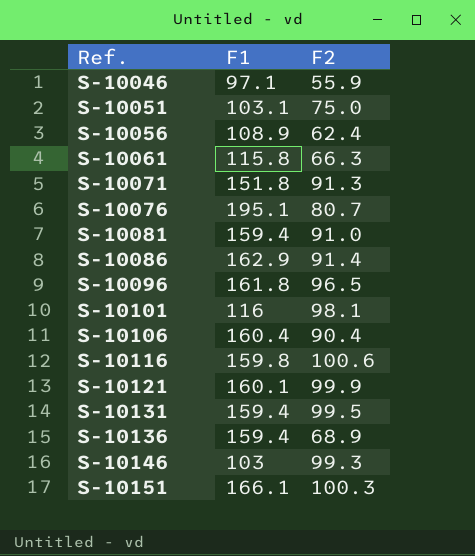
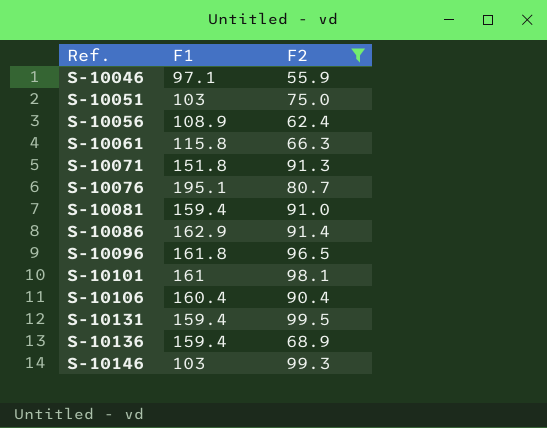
filter: none -> F2 <= 99.5
S-10051 | F1: 103.1 -> 103
S-10101 | F1: 116 -> 161

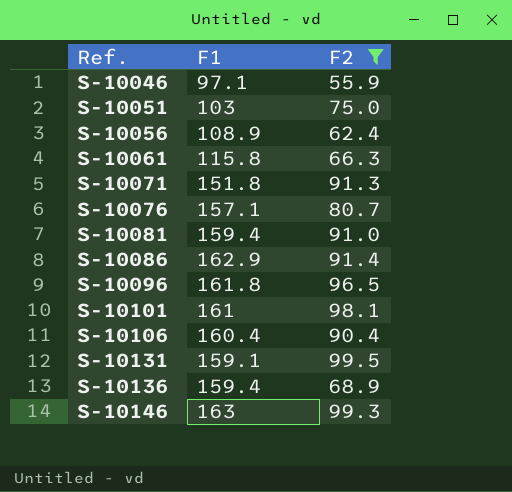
S-10076 | F1: 195.1 -> 157.1
S-10131 | F1: 159.4 -> 159.1
S-10146 | F1: 103 -> 163

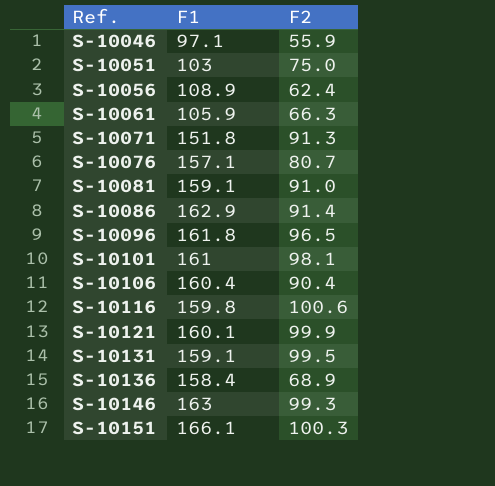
filter: F2 <= 99.5 -> none
S-10061 | F1: 115.8 -> 105.9
S-10081 | F1: 159.4 -> 159.1
S-10136 | F1: 159.4 -> 158.4

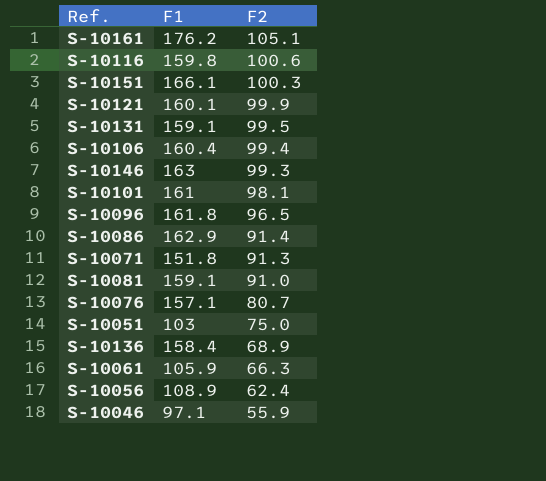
row order: Ref. ascending -> F2 descending
row S-10161: none -> 176.2 | 105.1
S-10106 | F2: 90.4 -> 99.4

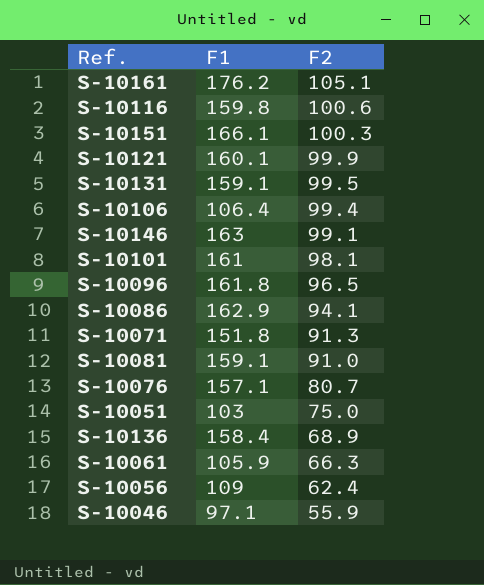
S-10106 | F1: 160.4 -> 106.4
S-10146 | F2: 99.3 -> 99.1
S-10086 | F2: 91.4 -> 94.1
S-10056 | F1: 108.9 -> 109

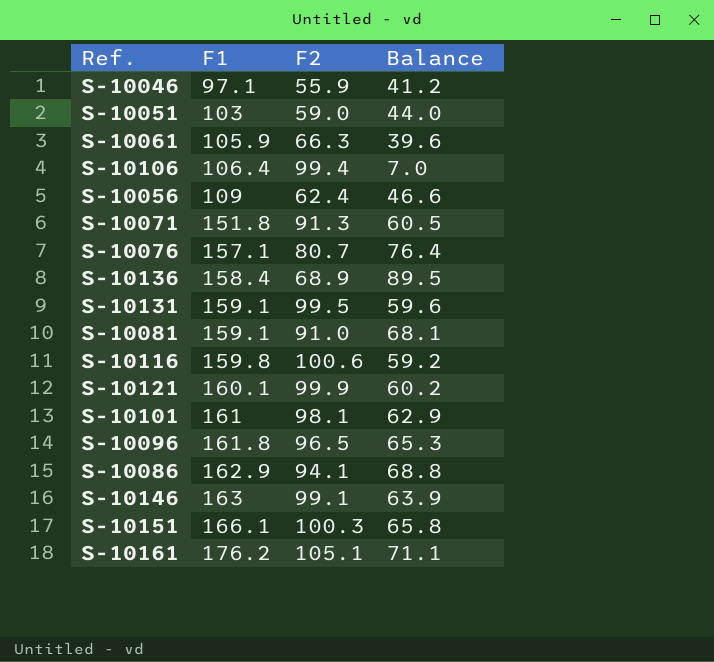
row order: F2 descending -> F1 ascending
column Balance | formula: none -> [F1] - [F2]
S-10051 | F2: 75.0 -> 59.0

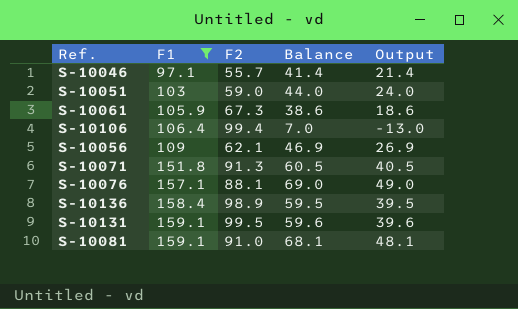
filter: none -> F1 <= 159.1
column Output | formula: none -> [Balance] - 20
S-10046 | F2: 55.9 -> 55.7
S-10046 | Balance: 41.2 -> 41.4
S-10061 | F2: 66.3 -> 67.3
S-10061 | Balance: 39.6 -> 38.6
S-10056 | F2: 62.4 -> 62.1
S-10056 | Balance: 46.6 -> 46.9
S-10076 | F2: 80.7 -> 88.1
S-10076 | Balance: 76.4 -> 69.0
S-10136 | F2: 68.9 -> 98.9
S-10136 | Balance: 89.5 -> 59.5

